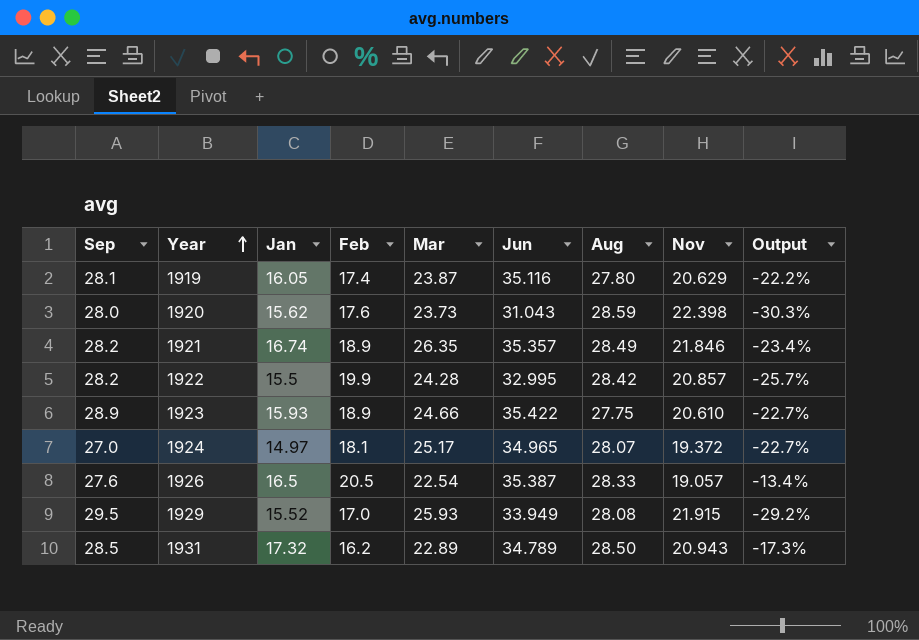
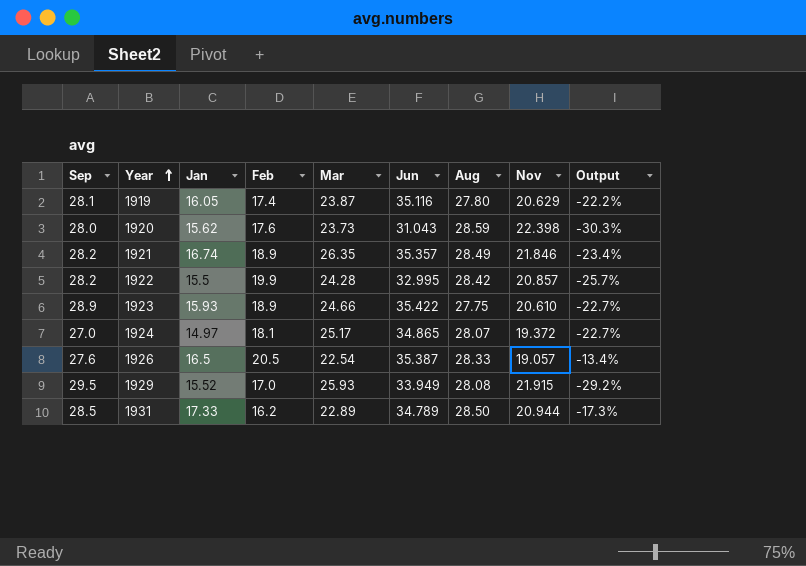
1924 | Jun: 34.965 -> 34.865
1931 | Jan: 17.32 -> 17.33
1931 | Nov: 20.943 -> 20.944

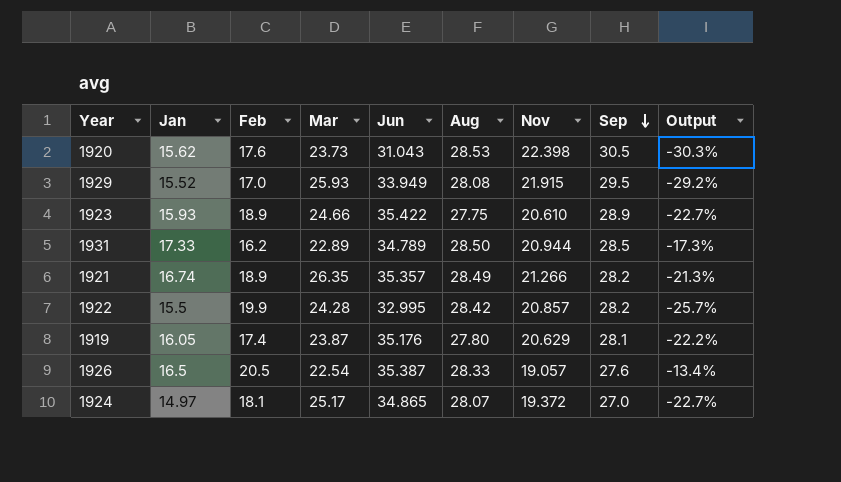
row order: Year ascending -> Sep descending
column Sep | position: 1 -> 8
1920 | Aug: 28.59 -> 28.53
1920 | Sep: 28.0 -> 30.5
1921 | Nov: 21.846 -> 21.266
1921 | Output: -23.4% -> -21.3%
1919 | Jun: 35.116 -> 35.176

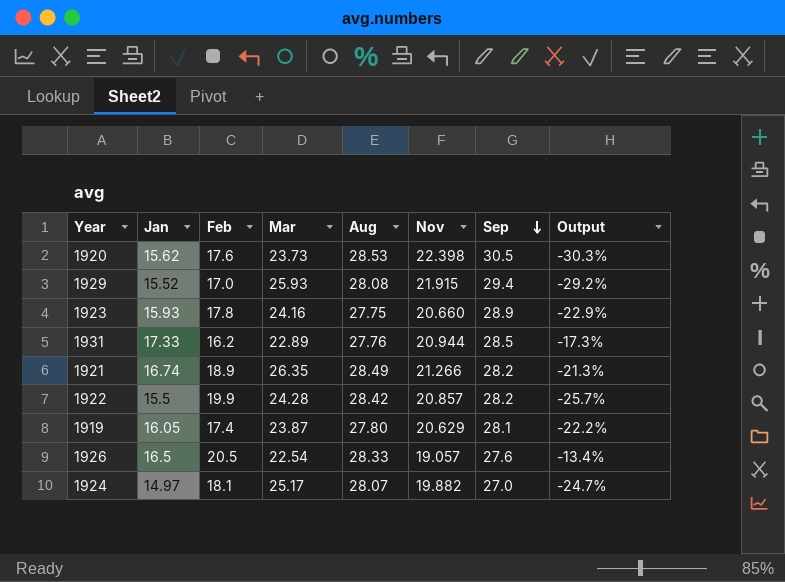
column Jun | position: 5 -> none
1929 | Sep: 29.5 -> 29.4
1923 | Feb: 18.9 -> 17.8
1923 | Mar: 24.66 -> 24.16
1923 | Nov: 20.610 -> 20.660
1923 | Output: -22.7% -> -22.9%
1931 | Aug: 28.50 -> 27.76
1924 | Nov: 19.372 -> 19.882
1924 | Output: -22.7% -> -24.7%

